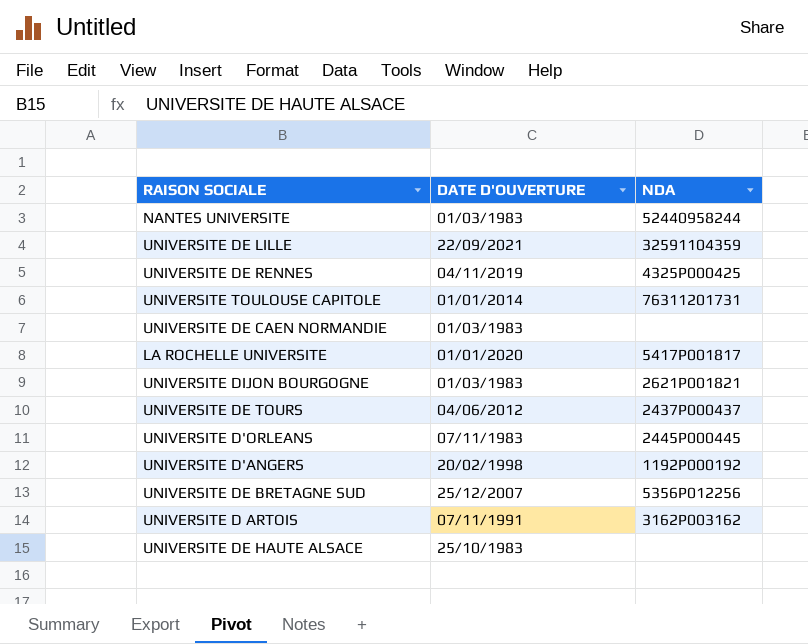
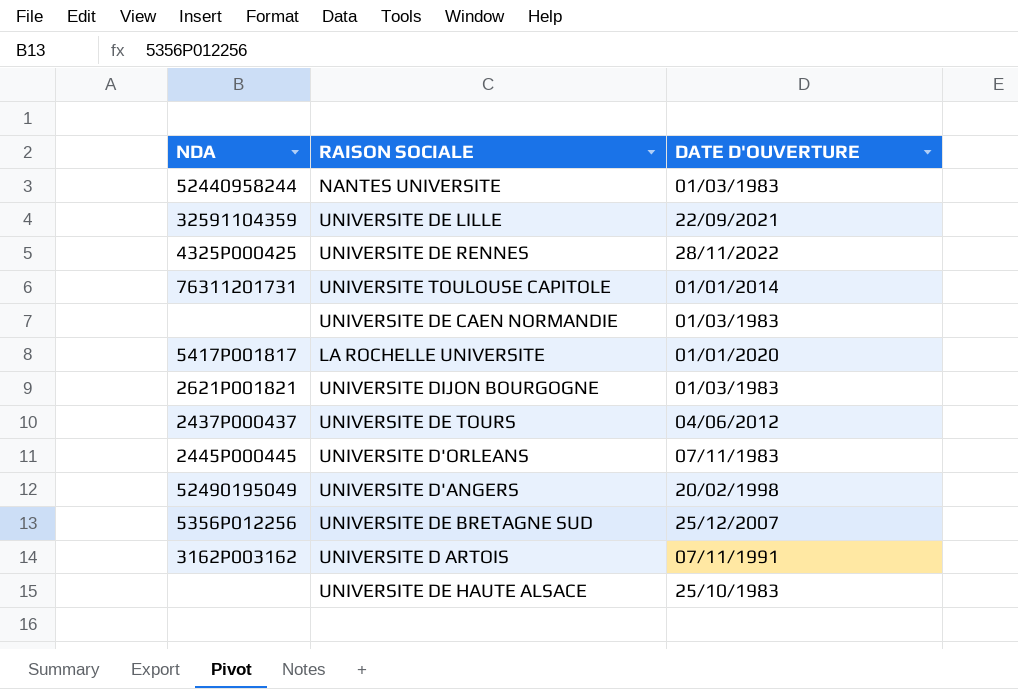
column NDA | position: 3 -> 1
UNIVERSITE DE RENNES | DATE D'OUVERTURE: 04/11/2019 -> 28/11/2022
UNIVERSITE D'ANGERS | NDA: 1192P000192 -> 52490195049

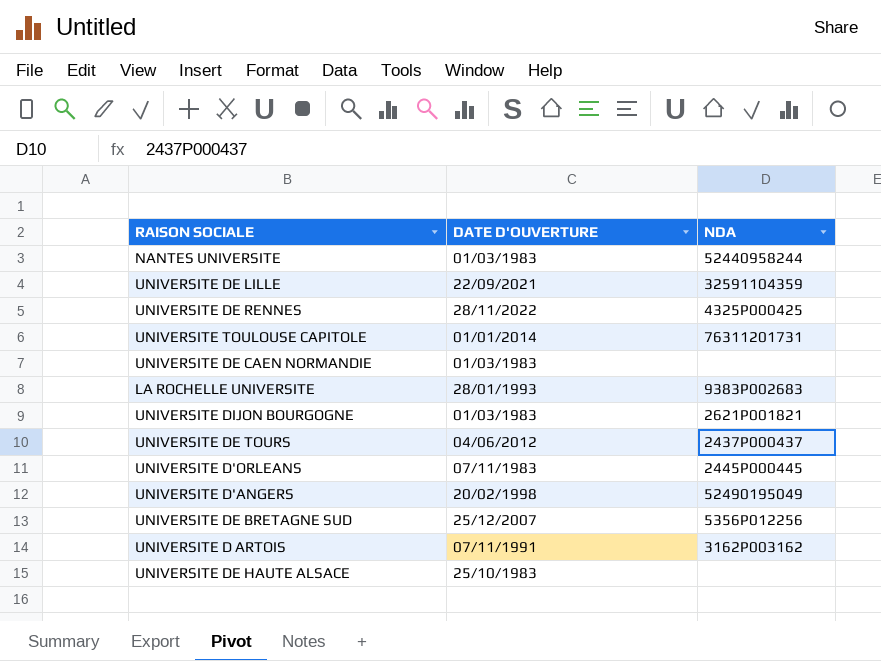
column NDA | position: 1 -> 3
LA ROCHELLE UNIVERSITE | DATE D'OUVERTURE: 01/01/2020 -> 28/01/1993
LA ROCHELLE UNIVERSITE | NDA: 5417P001817 -> 9383P002683

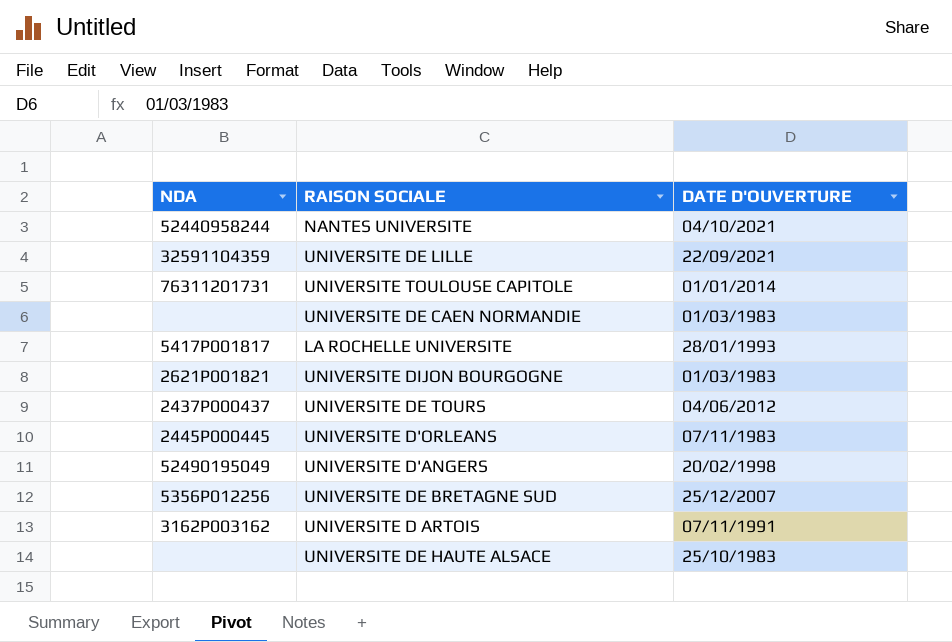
column NDA | position: 3 -> 1
row UNIVERSITE DE RENNES: 28/11/2022 | 4325P000425 -> none
NANTES UNIVERSITE | DATE D'OUVERTURE: 01/03/1983 -> 04/10/2021
LA ROCHELLE UNIVERSITE | NDA: 9383P002683 -> 5417P001817

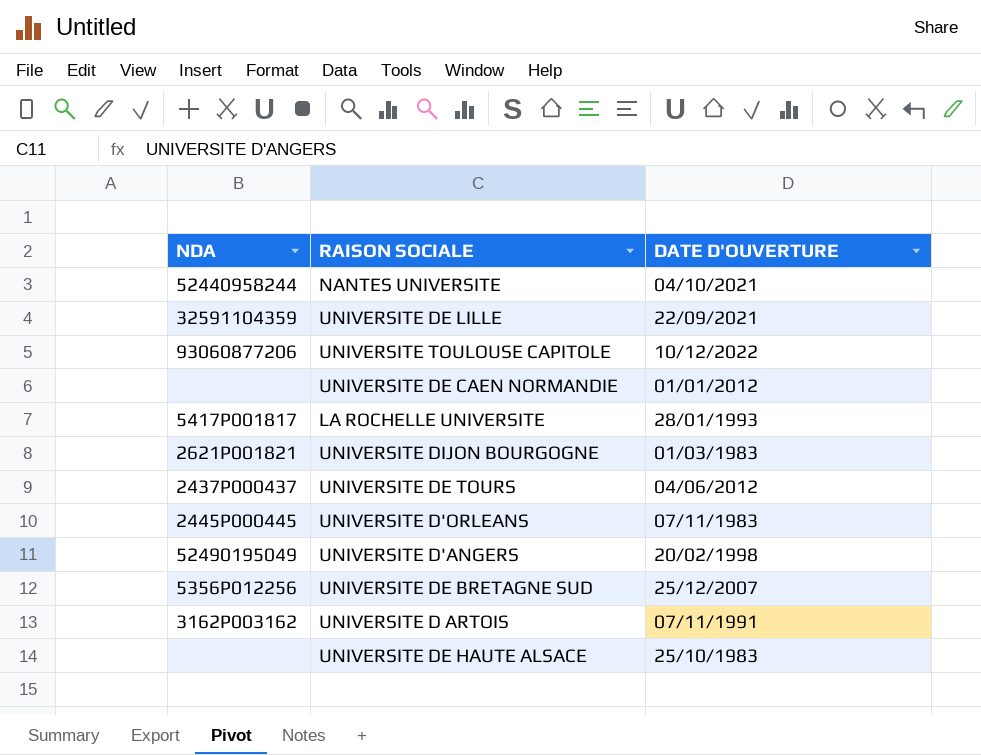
UNIVERSITE TOULOUSE CAPITOLE | NDA: 76311201731 -> 93060877206
UNIVERSITE TOULOUSE CAPITOLE | DATE D'OUVERTURE: 01/01/2014 -> 10/12/2022
UNIVERSITE DE CAEN NORMANDIE | DATE D'OUVERTURE: 01/03/1983 -> 01/01/2012

